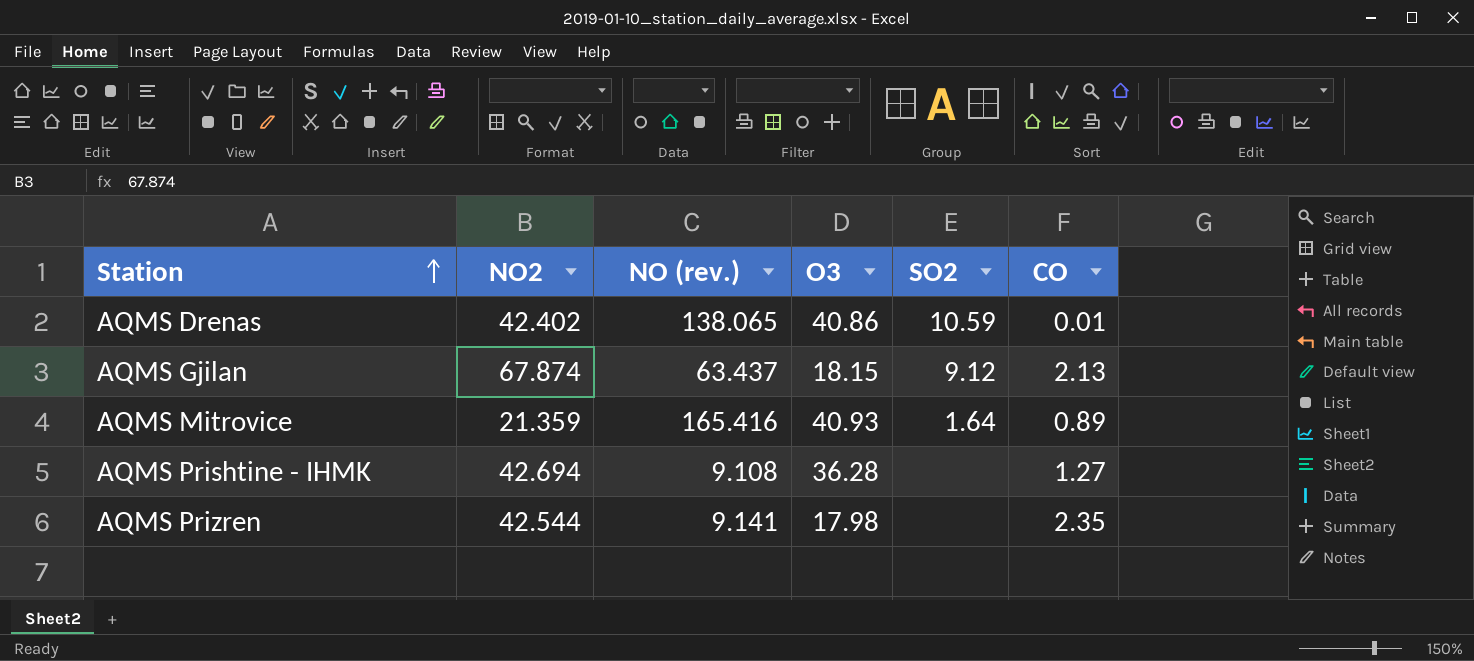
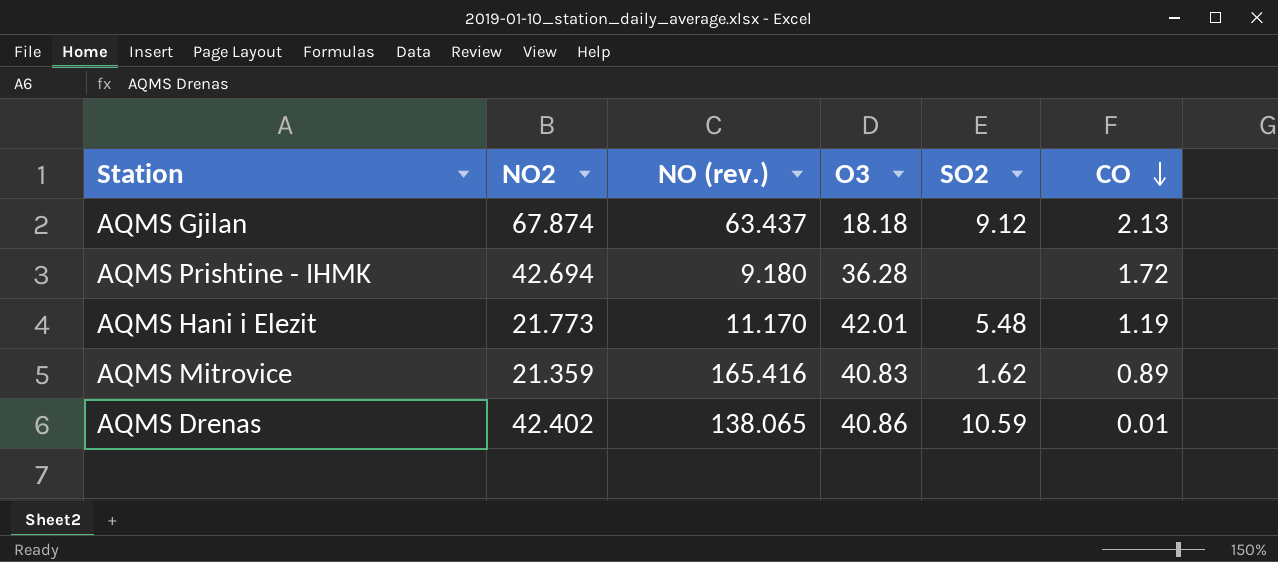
row order: Station ascending -> CO descending
row AQMS Prizren: 42.544 | 9.141 | 17.98 | none | 2.35 -> none
AQMS Gjilan | O3: 18.15 -> 18.18
AQMS Prishtine - IHMK | NO (rev.): 9.108 -> 9.180
AQMS Prishtine - IHMK | CO: 1.27 -> 1.72
row AQMS Hani i Elezit: none -> 21.773 | 11.170 | 42.01 | 5.48 | 1.19
AQMS Mitrovice | O3: 40.93 -> 40.83
AQMS Mitrovice | SO2: 1.64 -> 1.62

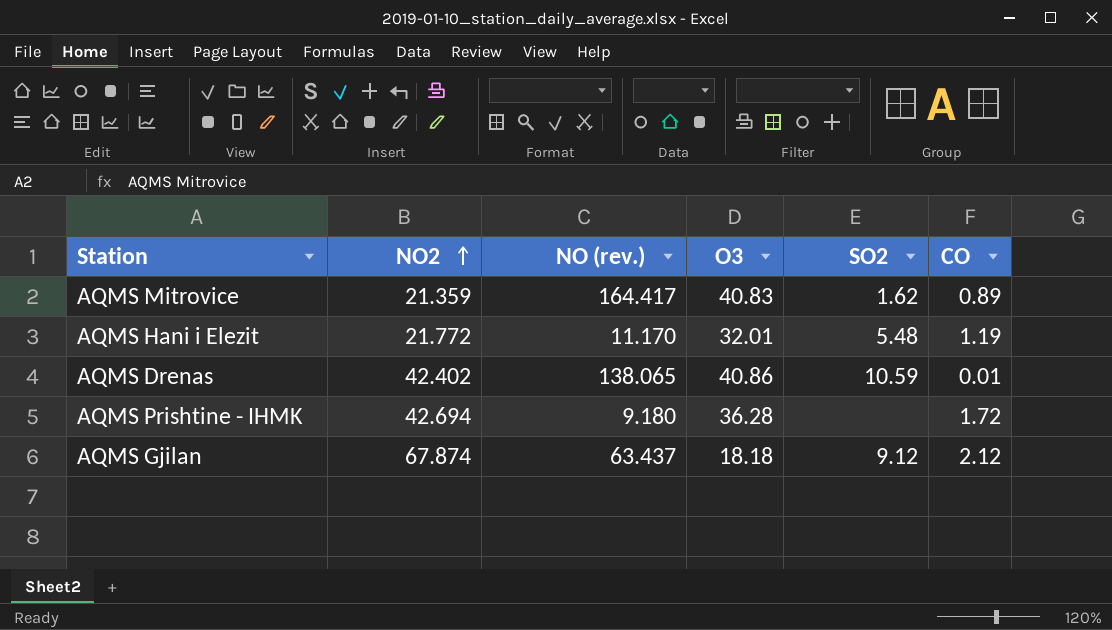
row order: CO descending -> NO2 ascending
AQMS Mitrovice | NO (rev.): 165.416 -> 164.417
AQMS Hani i Elezit | NO2: 21.773 -> 21.772
AQMS Hani i Elezit | O3: 42.01 -> 32.01
AQMS Gjilan | CO: 2.13 -> 2.12

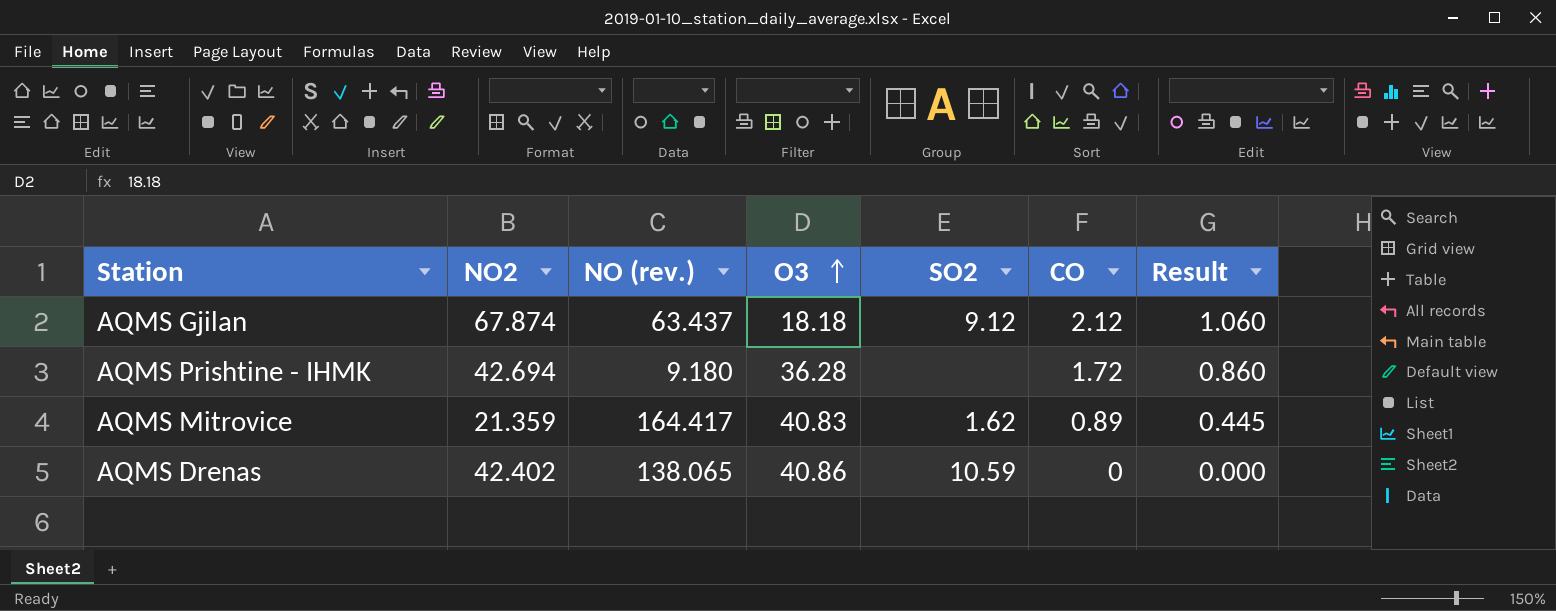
row order: NO2 ascending -> O3 ascending
column Result | formula: none -> [CO] * 0.5
row AQMS Hani i Elezit: 21.772 | 11.170 | 32.01 | 5.48 | 1.19 -> none
AQMS Drenas | CO: 0.01 -> 0

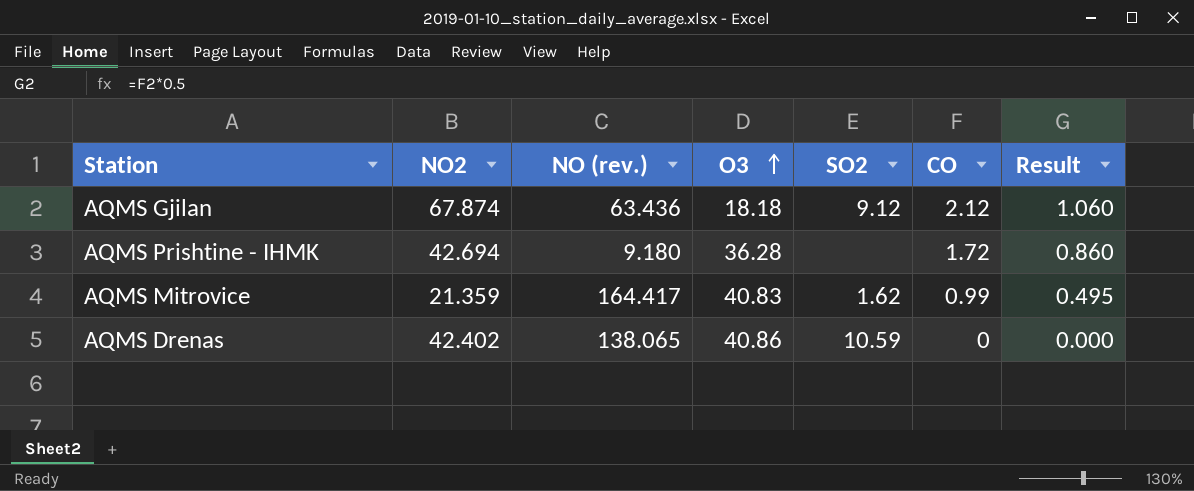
AQMS Gjilan | NO (rev.): 63.437 -> 63.436
AQMS Mitrovice | CO: 0.89 -> 0.99
AQMS Mitrovice | Result: 0.445 -> 0.495

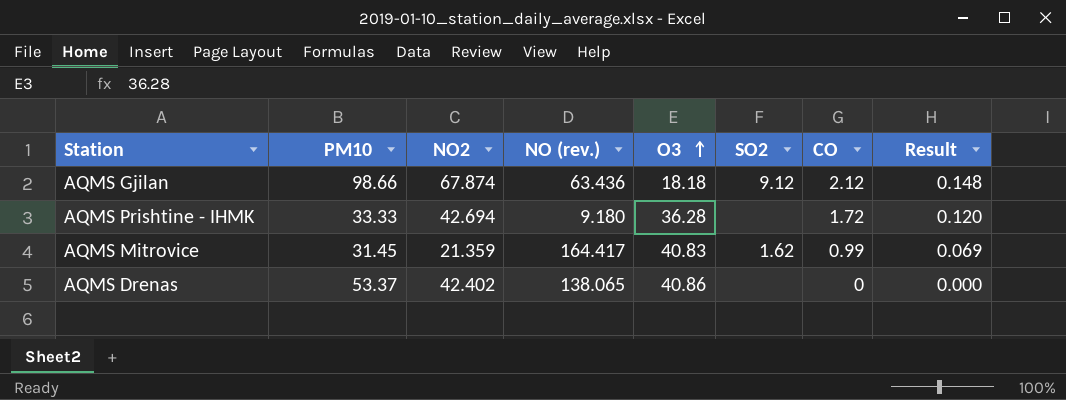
column PM10 | position: none -> 2
column Result | formula: [CO] * 0.5 -> [CO] * 0.07
AQMS Drenas | SO2: 10.59 -> none

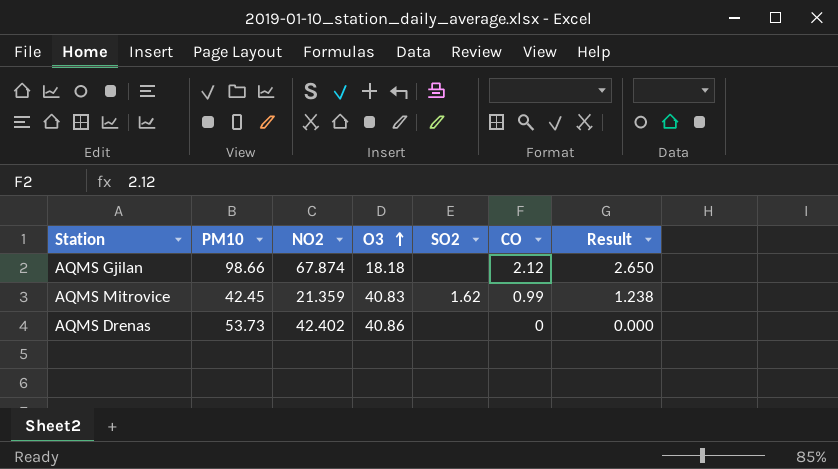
column NO (rev.) | position: 4 -> none
column Result | formula: [CO] * 0.07 -> [CO] * 1.25
row AQMS Prishtine - IHMK: 33.33 | 42.694 | 9.180 | 36.28 | none | 1.72 | 0.120 -> none
AQMS Gjilan | SO2: 9.12 -> none
AQMS Mitrovice | PM10: 31.45 -> 42.45
AQMS Drenas | PM10: 53.37 -> 53.73

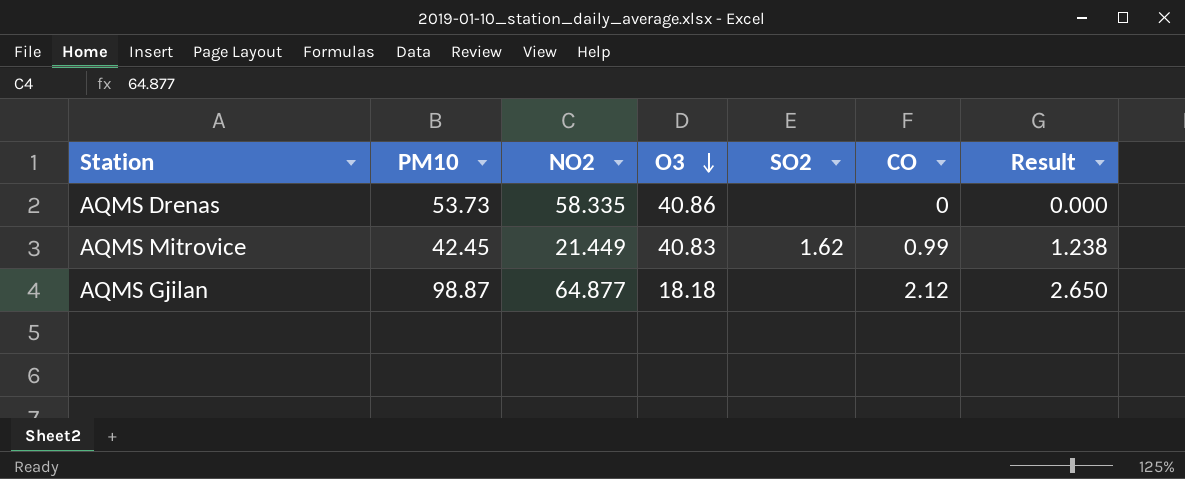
row order: O3 ascending -> O3 descending
AQMS Drenas | NO2: 42.402 -> 58.335
AQMS Mitrovice | NO2: 21.359 -> 21.449
AQMS Gjilan | PM10: 98.66 -> 98.87
AQMS Gjilan | NO2: 67.874 -> 64.877

